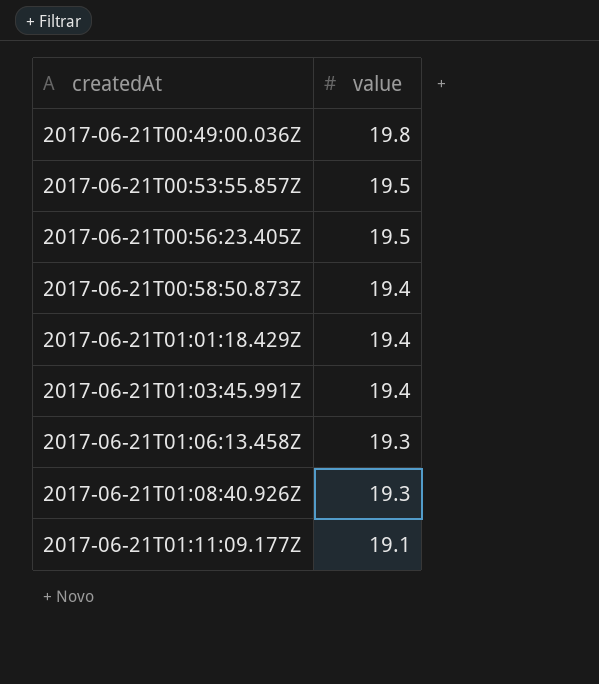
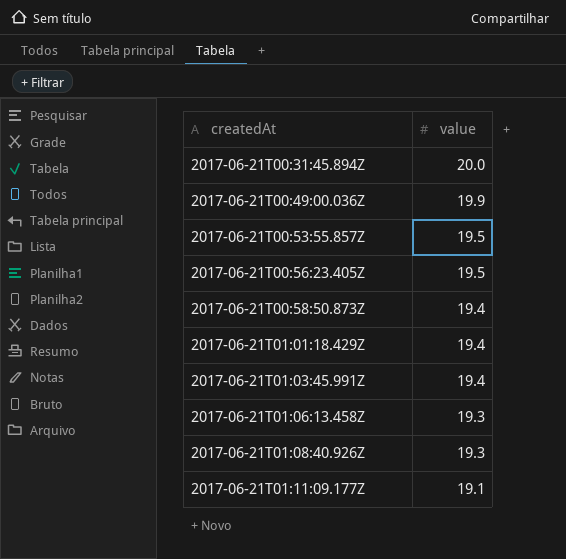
row 2017-06-21T00:31:45.894Z: none -> 20.0
2017-06-21T00:49:00.036Z | value: 19.8 -> 19.9

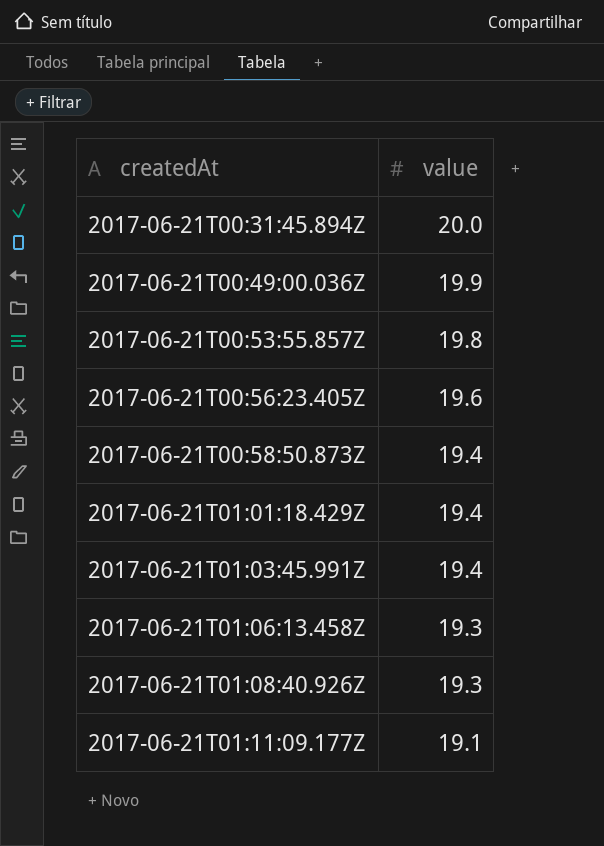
2017-06-21T00:53:55.857Z | value: 19.5 -> 19.8
2017-06-21T00:56:23.405Z | value: 19.5 -> 19.6

